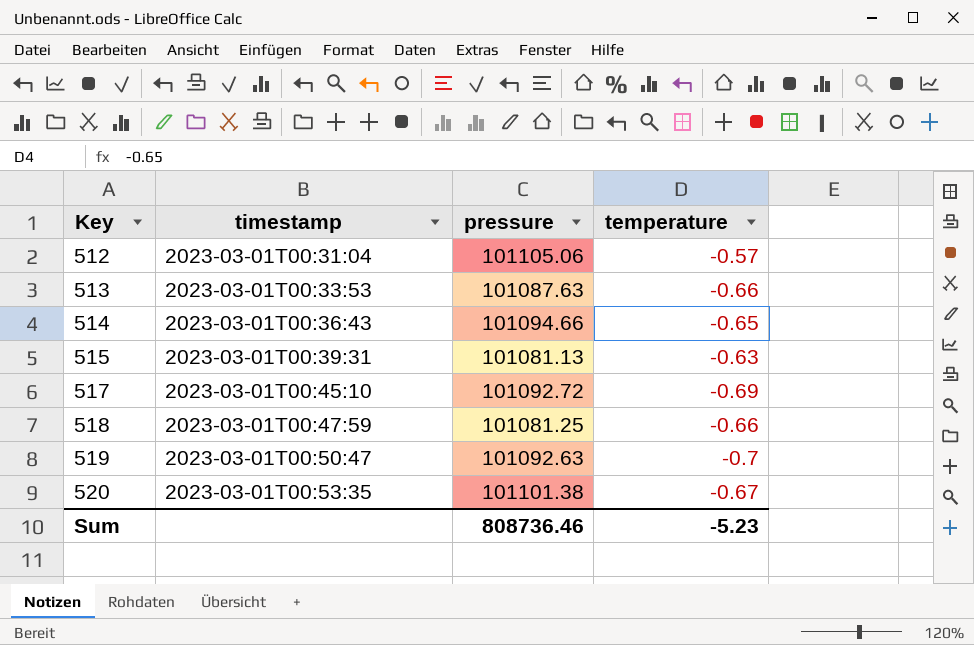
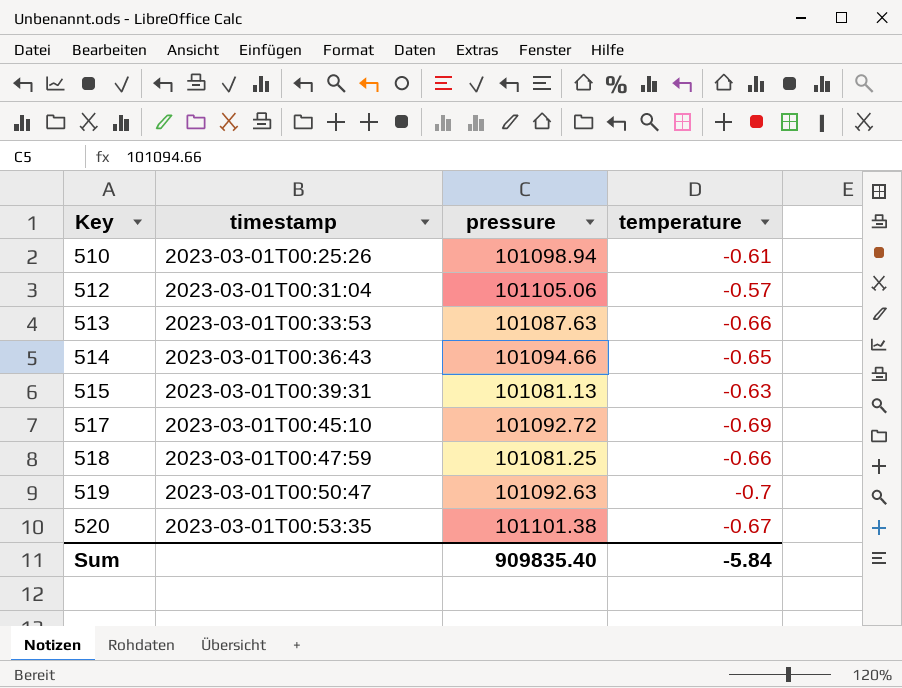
row 510: none -> 2023-03-01T00:25:26 | 101098.94 | -0.61
Sum | pressure: 808736.46 -> 909835.40
Sum | temperature: -5.23 -> -5.84

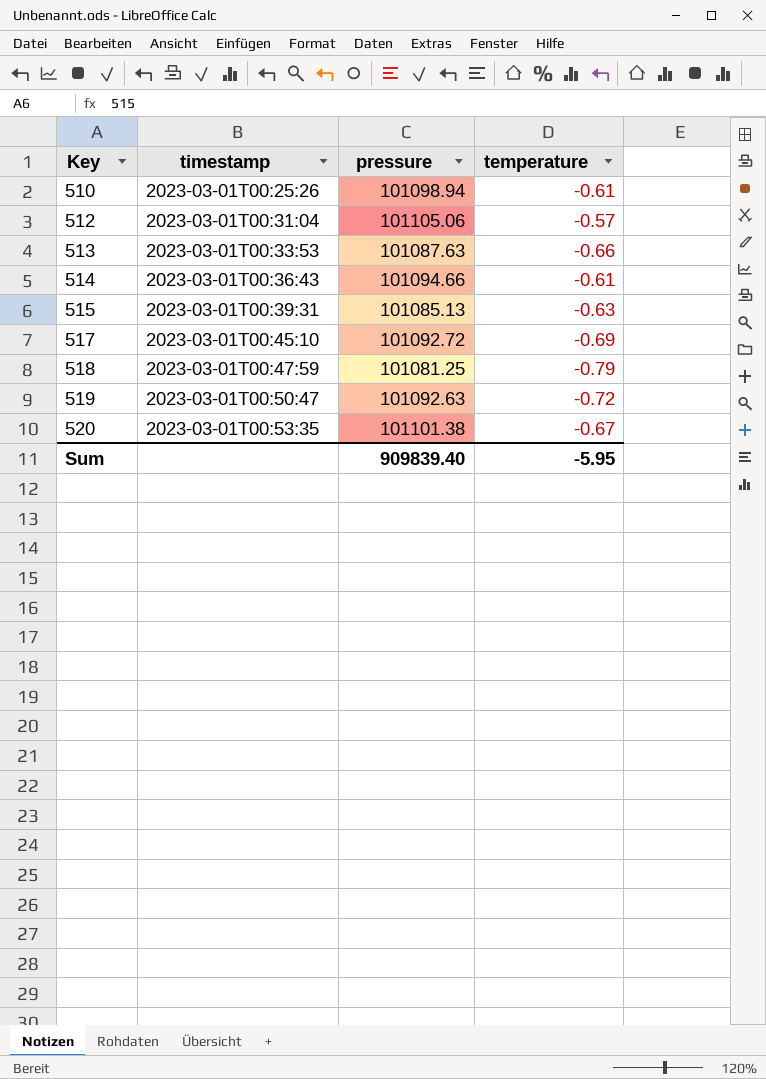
514 | temperature: -0.65 -> -0.61
515 | pressure: 101081.13 -> 101085.13
518 | temperature: -0.66 -> -0.79
519 | temperature: -0.7 -> -0.72
Sum | pressure: 909835.40 -> 909839.40
Sum | temperature: -5.84 -> -5.95

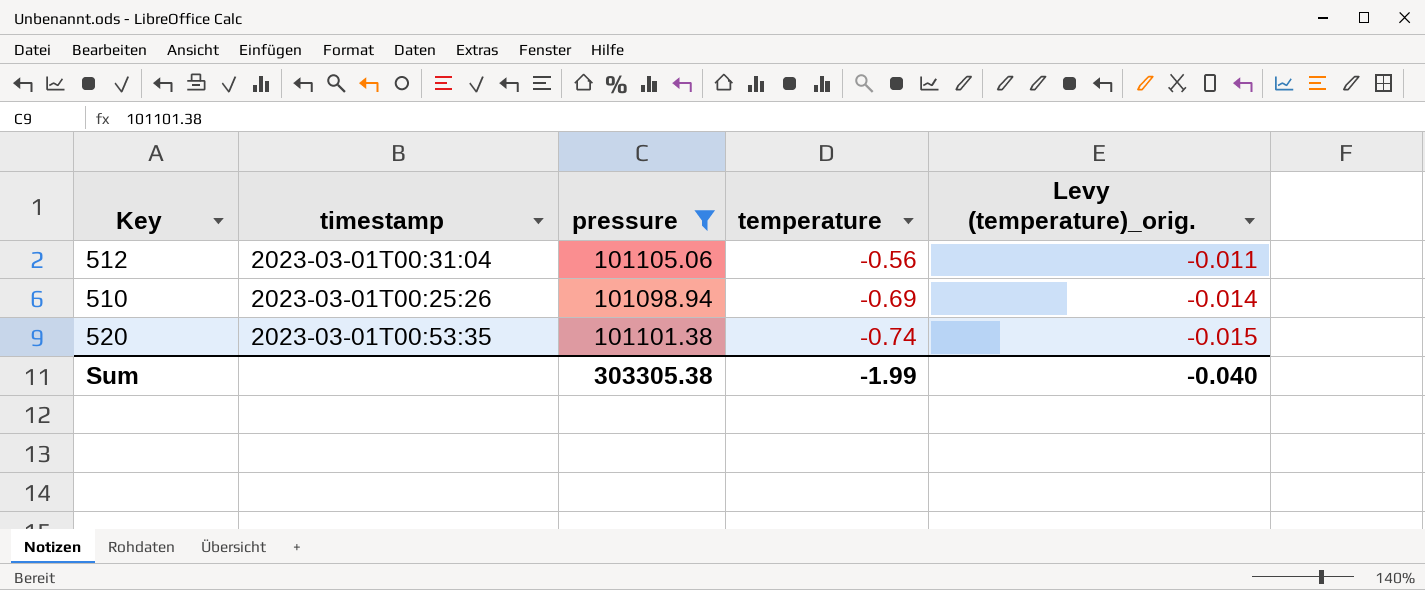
filter: none -> pressure >= 101098.94
row order: Key ascending -> temperature descending
column Levy (temperature)_orig. | formula: none -> [temperature] * 0.02
512 | temperature: -0.57 -> -0.56
510 | temperature: -0.61 -> -0.69
520 | temperature: -0.67 -> -0.74
Sum | pressure: 909839.40 -> 303305.38
Sum | temperature: -5.95 -> -1.99

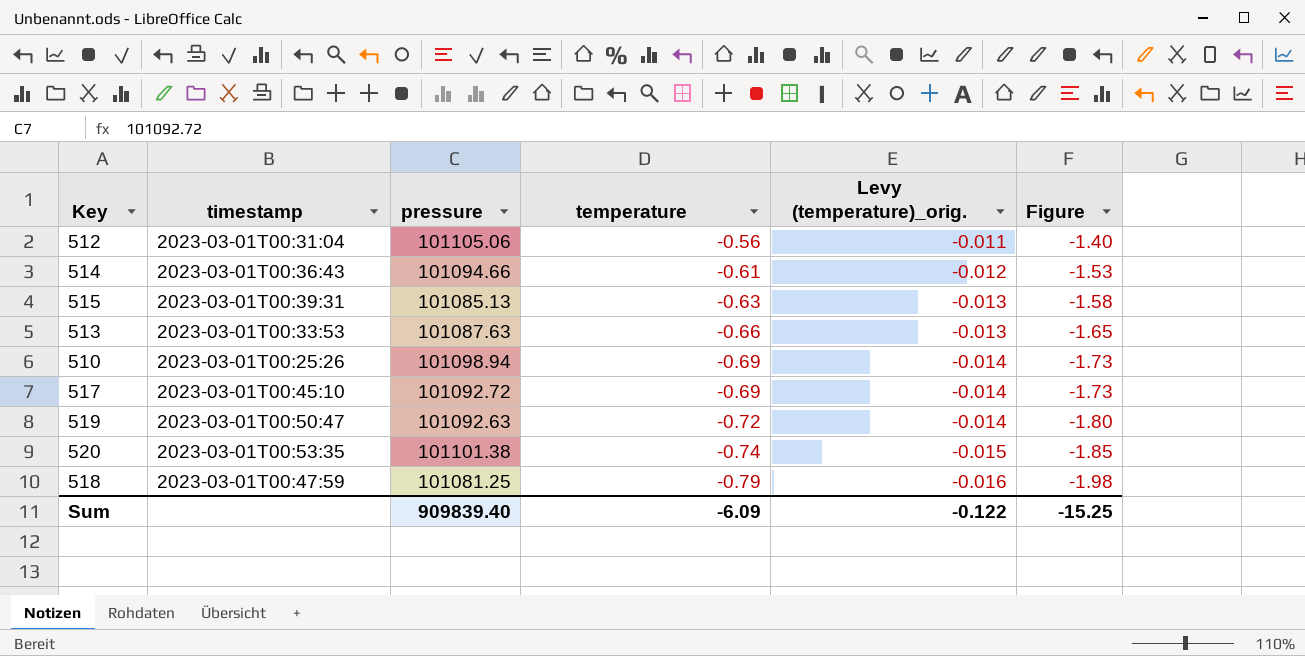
filter: pressure >= 101098.94 -> none
column Figure | formula: none -> [temperature] * 2.5
Sum | pressure: 303305.38 -> 909839.40
Sum | temperature: -1.99 -> -6.09
Sum | Levy (temperature)_orig.: -0.040 -> -0.122

